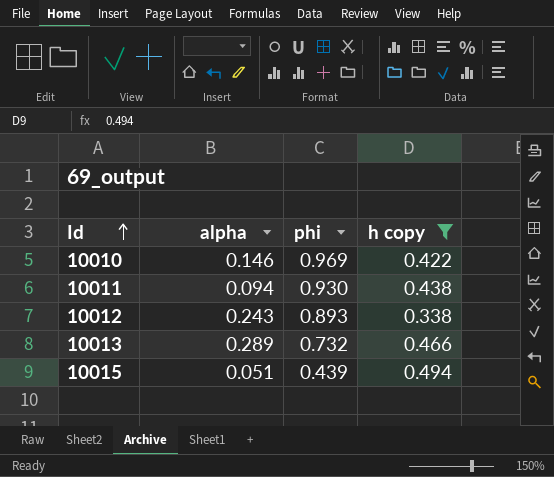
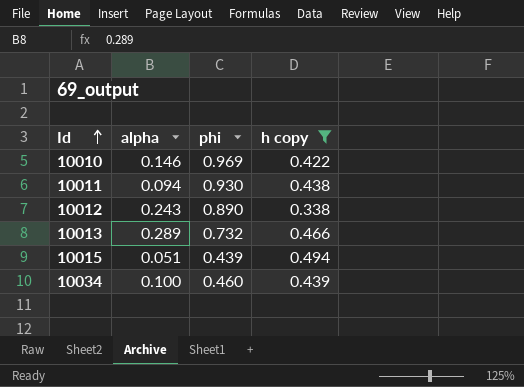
10012 | phi: 0.893 -> 0.890
row 10034: none -> 0.100 | 0.460 | 0.439

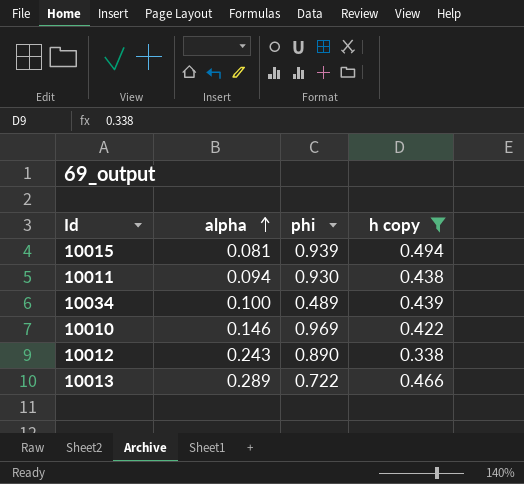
row order: Id ascending -> alpha ascending
10015 | alpha: 0.051 -> 0.081
10015 | phi: 0.439 -> 0.939
10034 | phi: 0.460 -> 0.489
10013 | phi: 0.732 -> 0.722

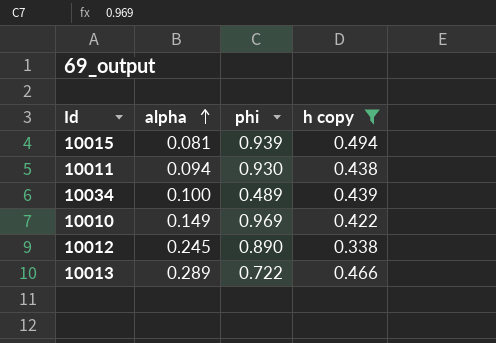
10010 | alpha: 0.146 -> 0.149
10012 | alpha: 0.243 -> 0.245

